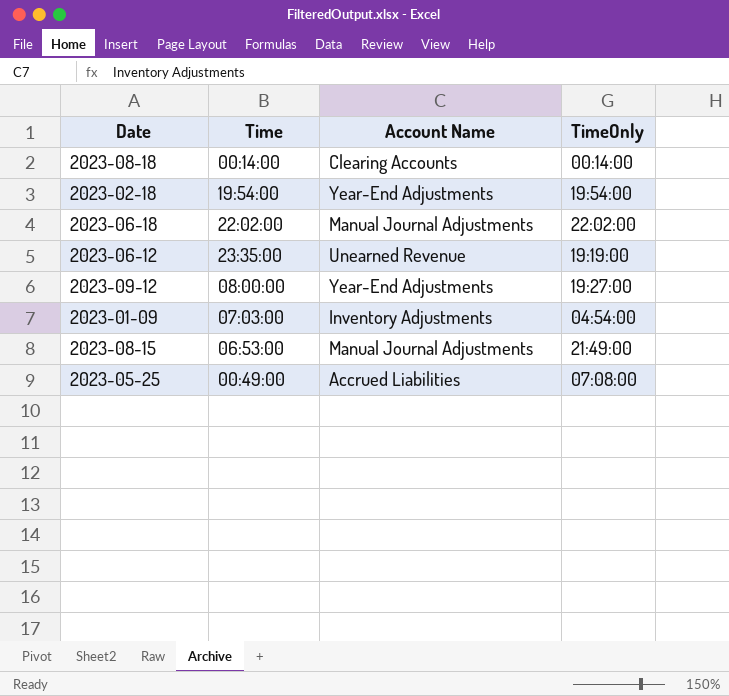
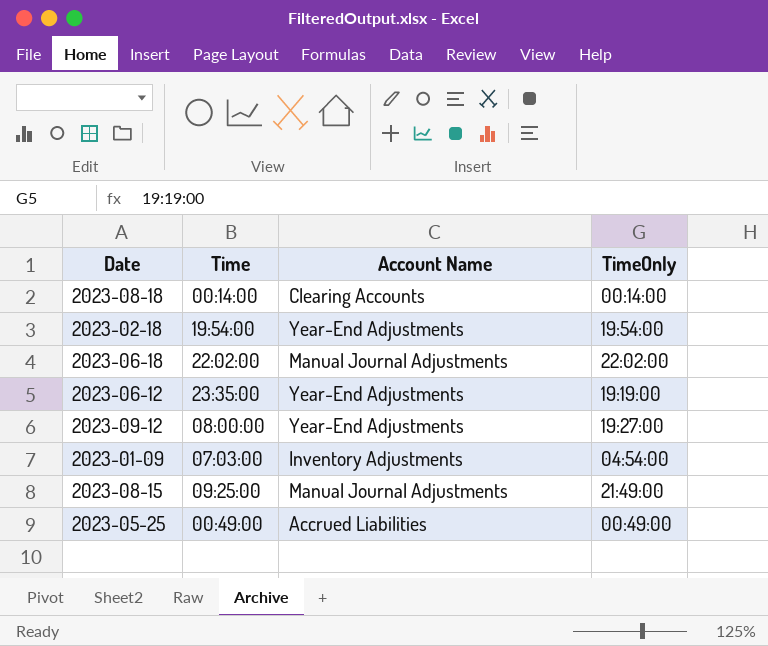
2023-06-12 | Account Name: Unearned Revenue -> Year-End Adjustments
2023-08-15 | Time: 06:53:00 -> 09:25:00
2023-05-25 | TimeOnly: 07:08:00 -> 00:49:00

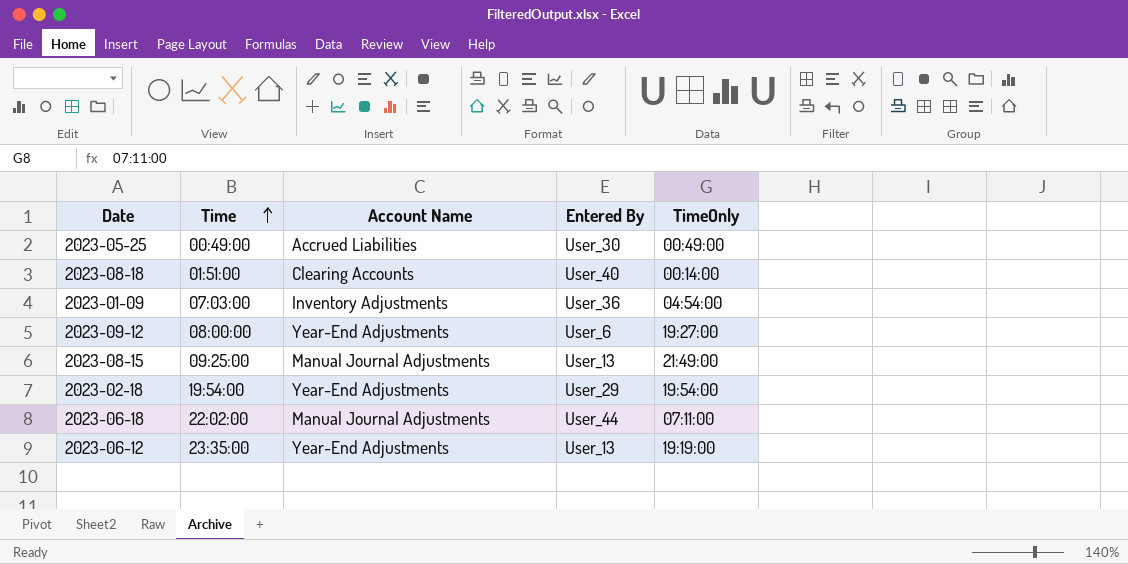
row order: none -> Time ascending
column Entered By | position: none -> 4
2023-08-18 | Time: 00:14:00 -> 01:51:00
2023-06-18 | TimeOnly: 22:02:00 -> 07:11:00

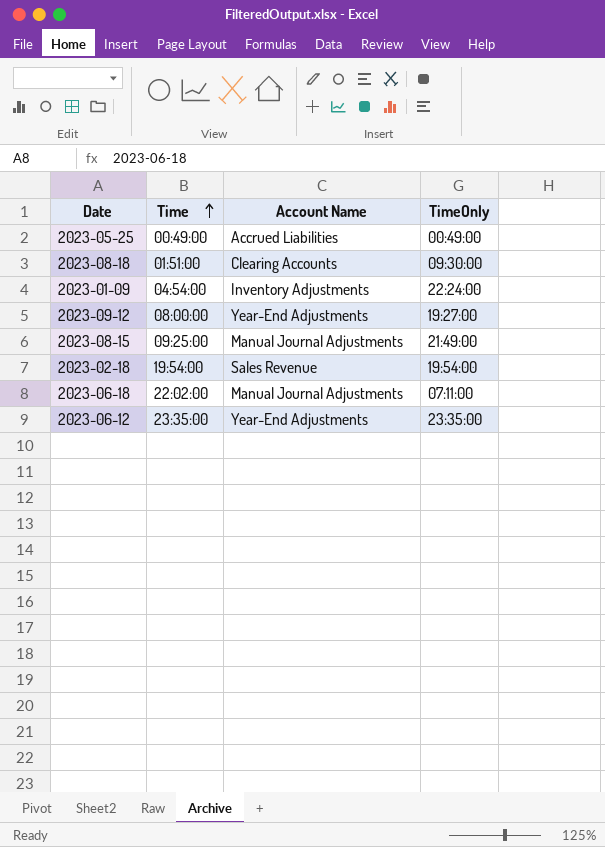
column Entered By | position: 4 -> none
2023-08-18 | TimeOnly: 00:14:00 -> 09:30:00
2023-01-09 | Time: 07:03:00 -> 04:54:00
2023-01-09 | TimeOnly: 04:54:00 -> 22:24:00
2023-02-18 | Account Name: Year-End Adjustments -> Sales Revenue
2023-06-12 | TimeOnly: 19:19:00 -> 23:35:00

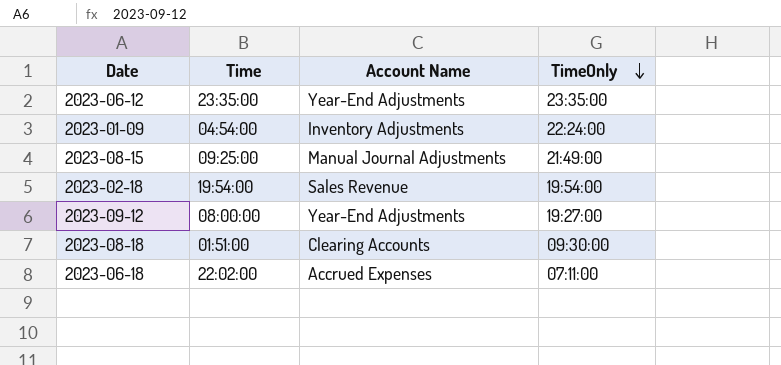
row order: Time ascending -> TimeOnly descending
row 2023-05-25: 00:49:00 | Accrued Liabilities | 00:49:00 -> none
2023-06-18 | Account Name: Manual Journal Adjustments -> Accrued Expenses

